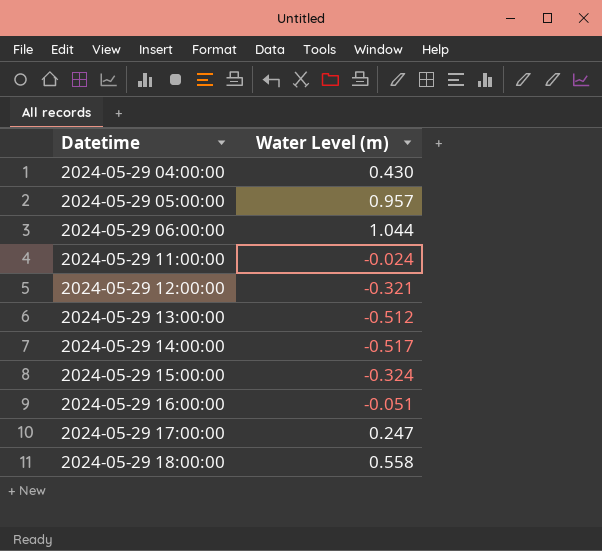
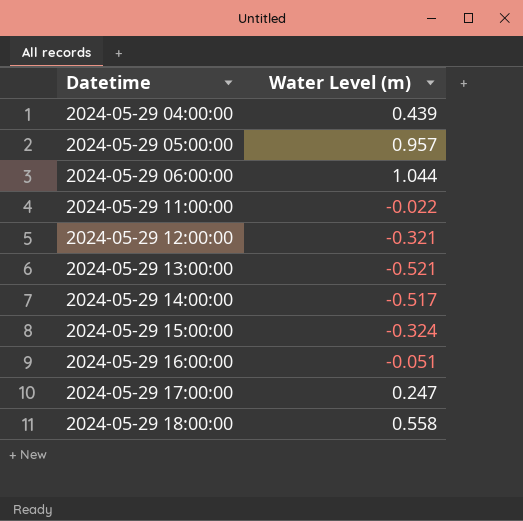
2024-05-29 04:00:00 | Water Level (m): 0.430 -> 0.439
2024-05-29 11:00:00 | Water Level (m): -0.024 -> -0.022
2024-05-29 13:00:00 | Water Level (m): -0.512 -> -0.521

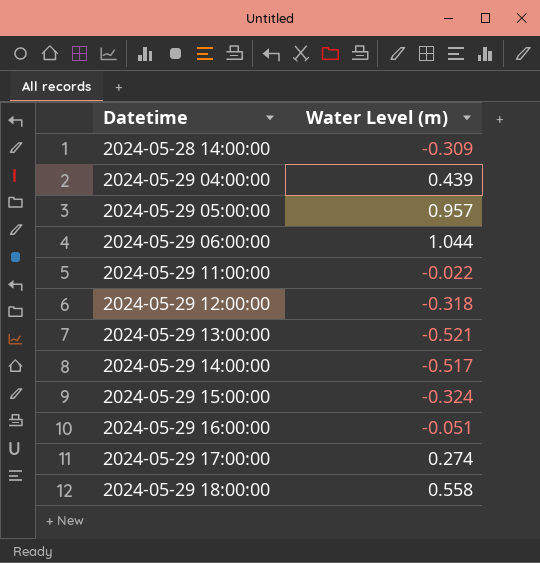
row 2024-05-28 14:00:00: none -> -0.309
2024-05-29 12:00:00 | Water Level (m): -0.321 -> -0.318
2024-05-29 17:00:00 | Water Level (m): 0.247 -> 0.274

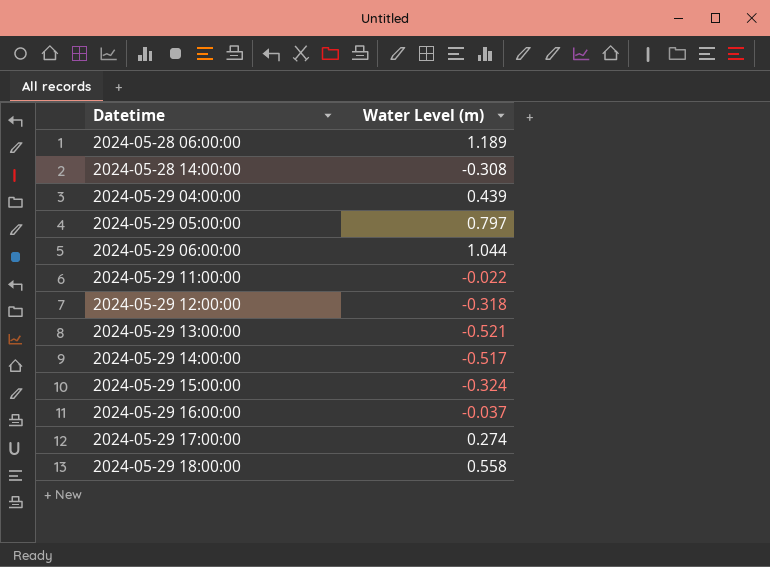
row 2024-05-28 06:00:00: none -> 1.189
2024-05-28 14:00:00 | Water Level (m): -0.309 -> -0.308
2024-05-29 05:00:00 | Water Level (m): 0.957 -> 0.797
2024-05-29 16:00:00 | Water Level (m): -0.051 -> -0.037

